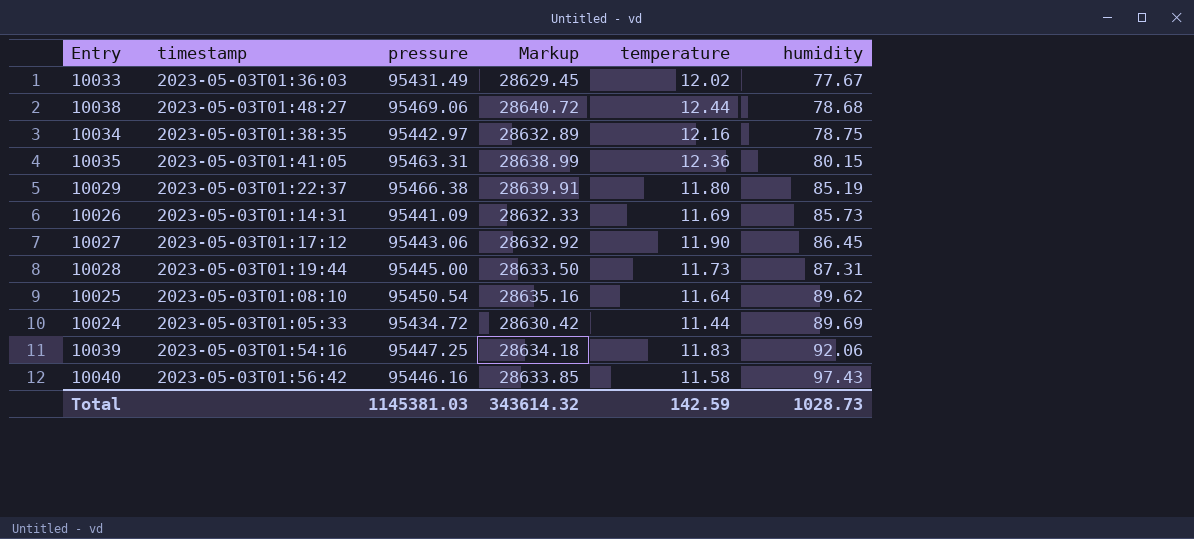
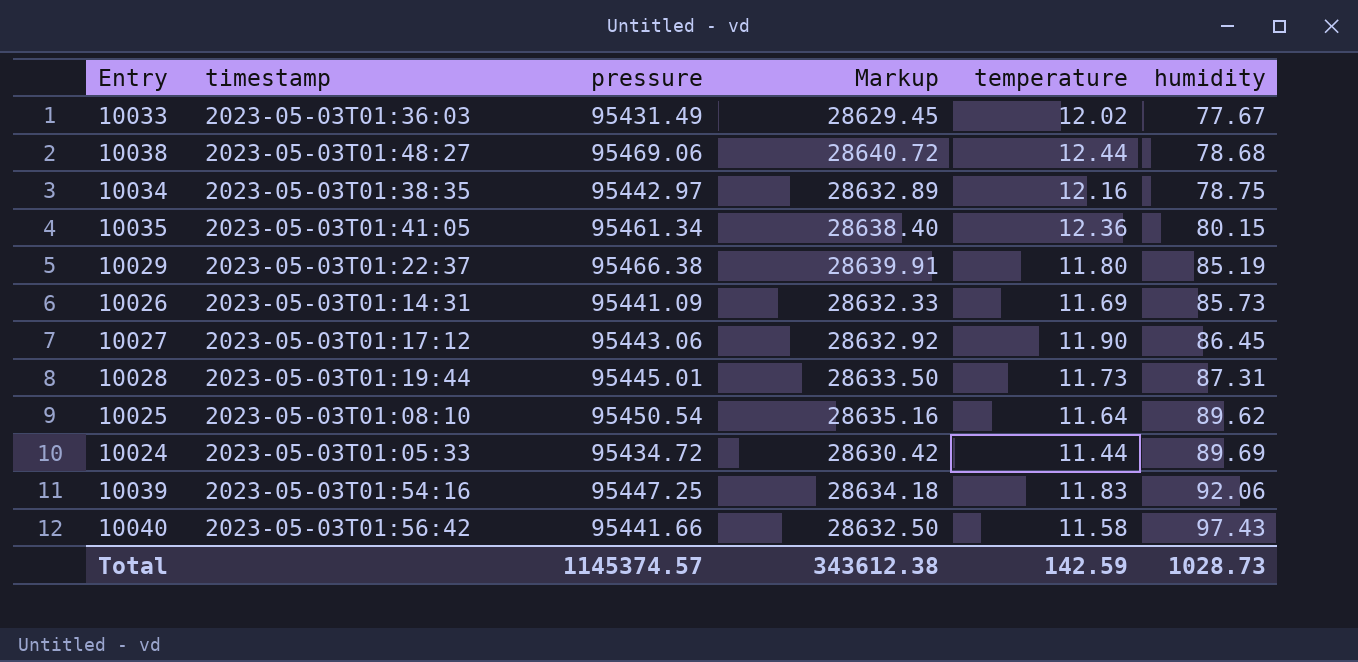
10035 | pressure: 95463.31 -> 95461.34
10035 | Markup: 28638.99 -> 28638.40
10028 | pressure: 95445.00 -> 95445.01
10040 | pressure: 95446.16 -> 95441.66
10040 | Markup: 28633.85 -> 28632.50
Total | pressure: 1145381.03 -> 1145374.57
Total | Markup: 343614.32 -> 343612.38

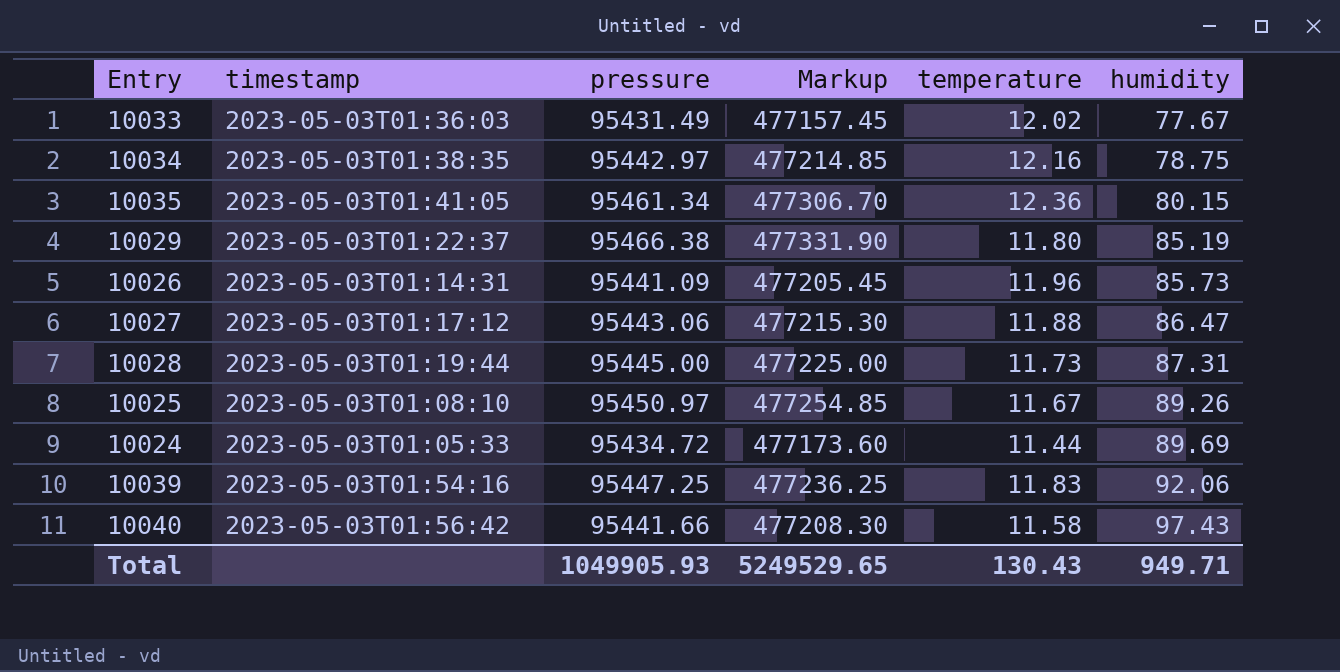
column Markup | formula: [pressure] * 0.3 -> [pressure] * 5
row 10038: 2023-05-03T01:48:27 | 95469.06 | 28640.72 | 12.44 | 78.68 -> none
10026 | temperature: 11.69 -> 11.96
10027 | temperature: 11.90 -> 11.88
10027 | humidity: 86.45 -> 86.47
10028 | pressure: 95445.01 -> 95445.00
10025 | pressure: 95450.54 -> 95450.97
10025 | temperature: 11.64 -> 11.67
10025 | humidity: 89.62 -> 89.26
Total | pressure: 1145374.57 -> 1049905.93
Total | Markup: 343612.38 -> 5249529.65
Total | temperature: 142.59 -> 130.43
Total | humidity: 1028.73 -> 949.71

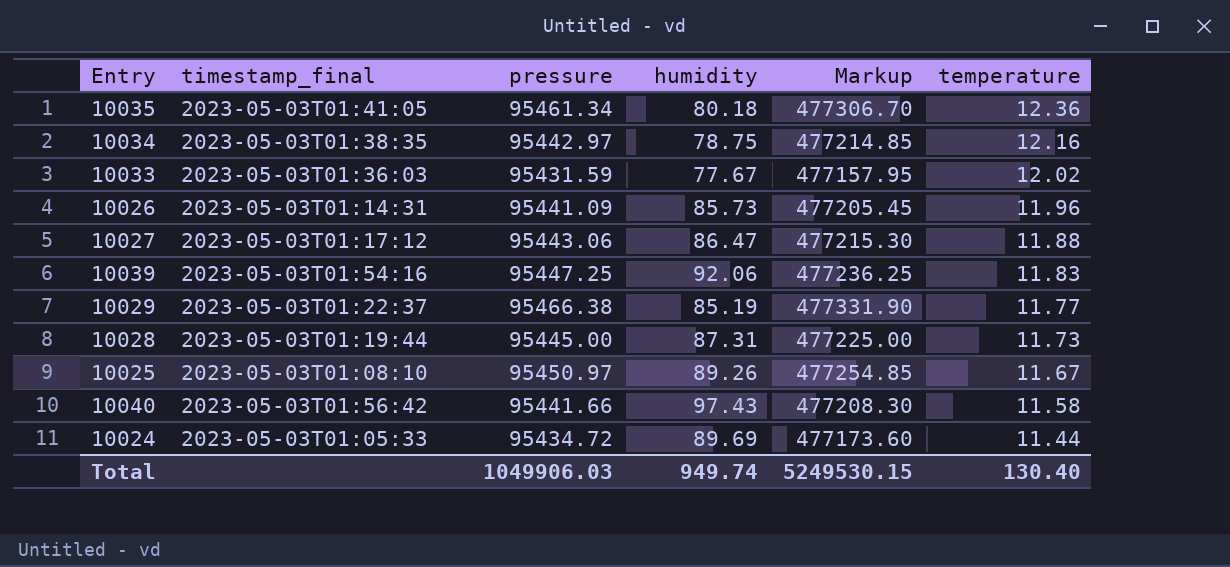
row order: humidity ascending -> temperature descending
column name: timestamp -> timestamp_final
column humidity | position: 6 -> 4
10035 | humidity: 80.15 -> 80.18
10033 | pressure: 95431.49 -> 95431.59
10033 | Markup: 477157.45 -> 477157.95
10029 | temperature: 11.80 -> 11.77
Total | pressure: 1049905.93 -> 1049906.03
Total | humidity: 949.71 -> 949.74
Total | Markup: 5249529.65 -> 5249530.15
Total | temperature: 130.43 -> 130.40

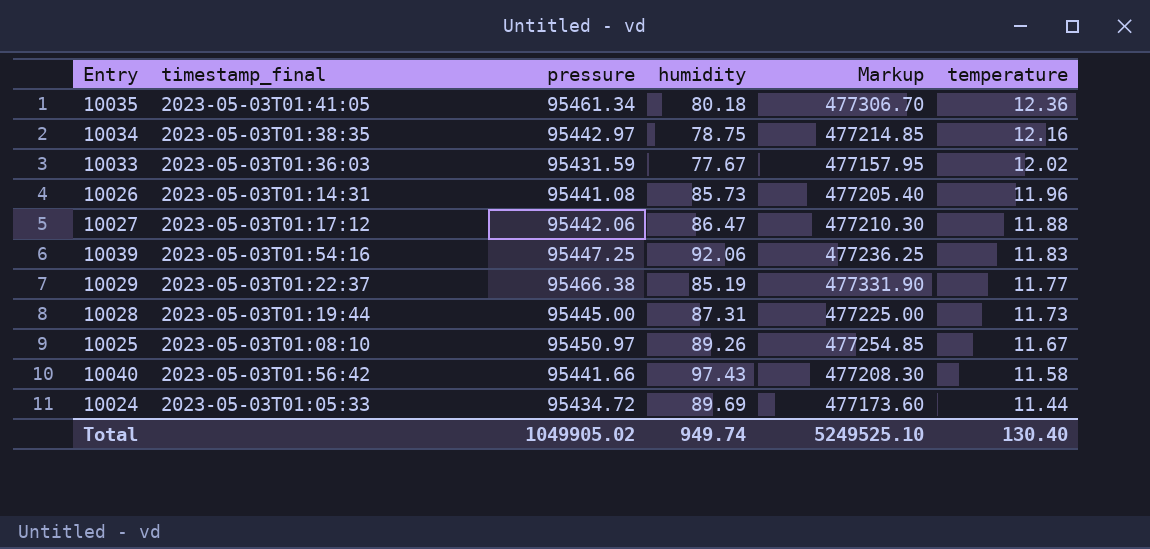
10026 | pressure: 95441.09 -> 95441.08
10026 | Markup: 477205.45 -> 477205.40
10027 | pressure: 95443.06 -> 95442.06
10027 | Markup: 477215.30 -> 477210.30
Total | pressure: 1049906.03 -> 1049905.02
Total | Markup: 5249530.15 -> 5249525.10

